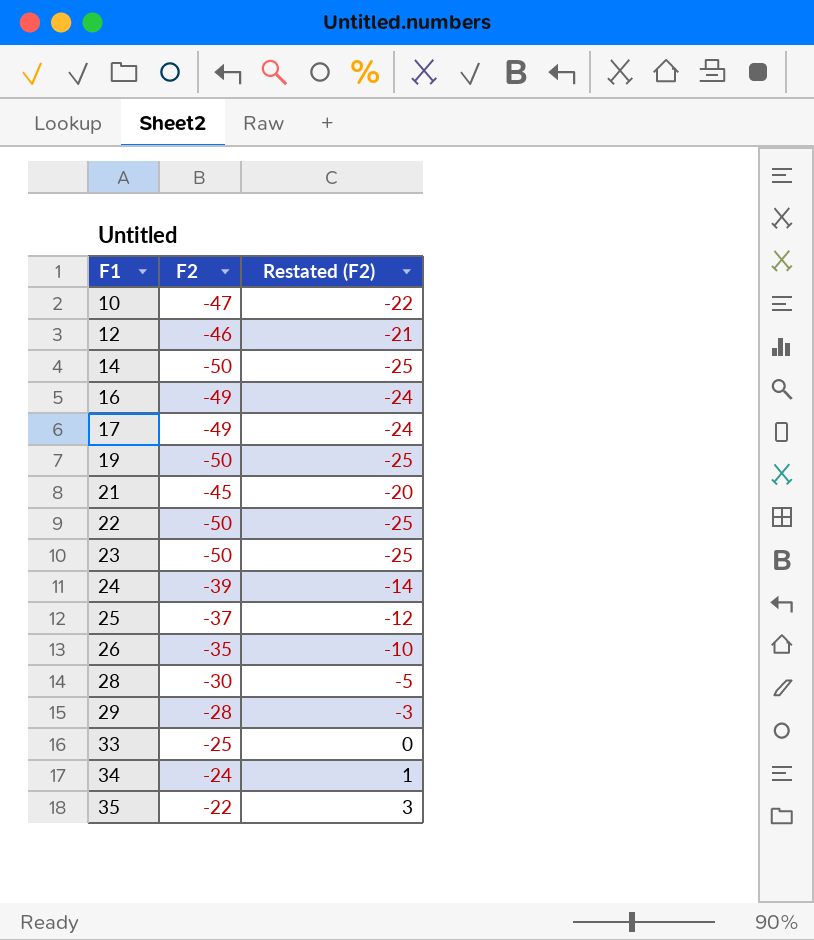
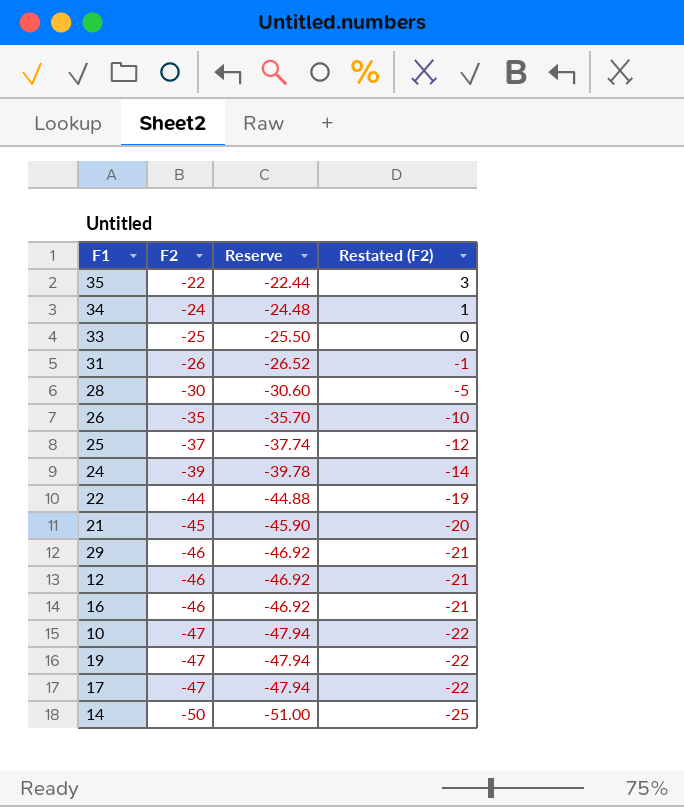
row order: F1 ascending -> F2 descending
column Reserve | formula: none -> [F2] * 1.02
row 23: -50 | -25 -> none
row 31: none -> -26 | -26.52 | -1
22 | F2: -50 -> -44
22 | Restated (F2): -25 -> -19
29 | F2: -28 -> -46
29 | Restated (F2): -3 -> -21
16 | F2: -49 -> -46
16 | Restated (F2): -24 -> -21
19 | F2: -50 -> -47
19 | Restated (F2): -25 -> -22
17 | F2: -49 -> -47
17 | Restated (F2): -24 -> -22

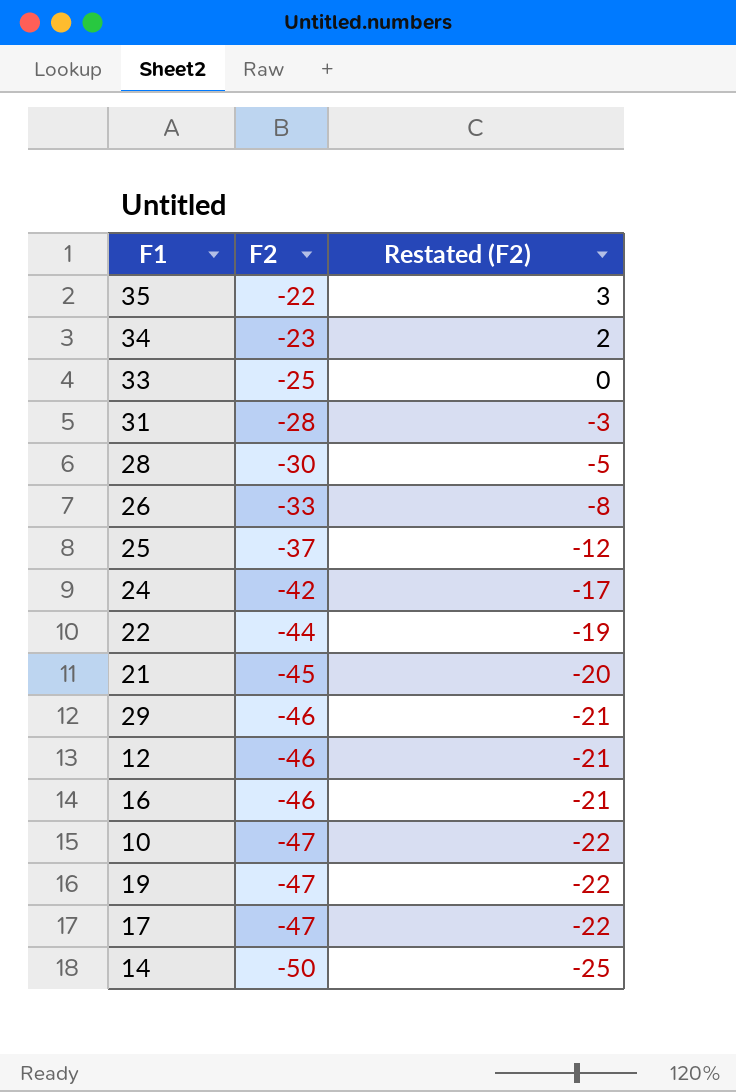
column Reserve | formula: [F2] * 1.02 -> none
34 | F2: -24 -> -23
34 | Restated (F2): 1 -> 2
31 | F2: -26 -> -28
31 | Restated (F2): -1 -> -3
26 | F2: -35 -> -33
26 | Restated (F2): -10 -> -8
24 | F2: -39 -> -42
24 | Restated (F2): -14 -> -17

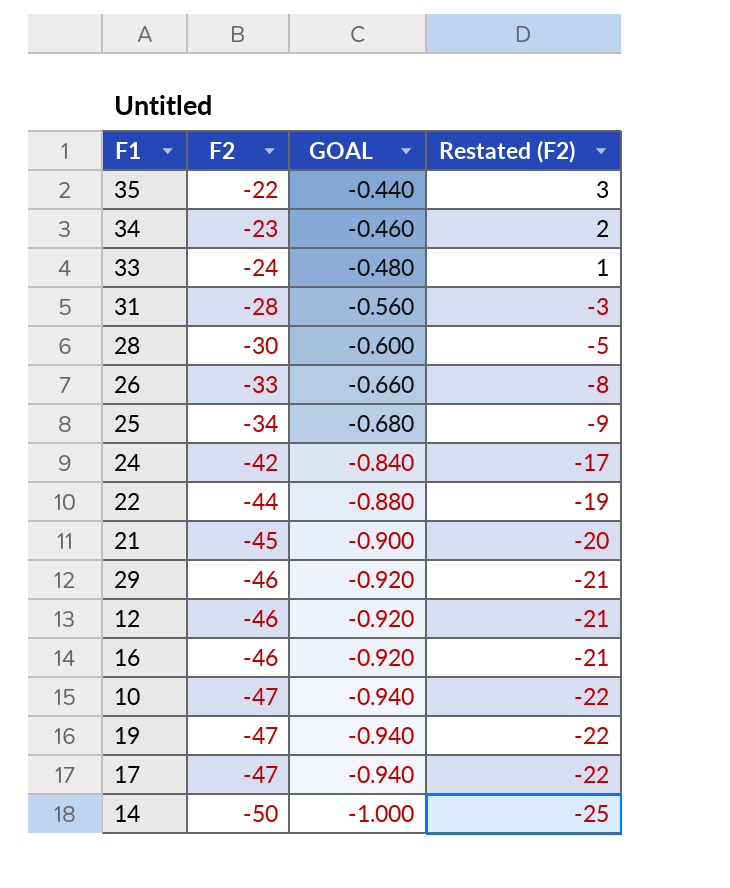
column GOAL | formula: none -> [F2] * 0.02
33 | F2: -25 -> -24
33 | Restated (F2): 0 -> 1
25 | F2: -37 -> -34
25 | Restated (F2): -12 -> -9

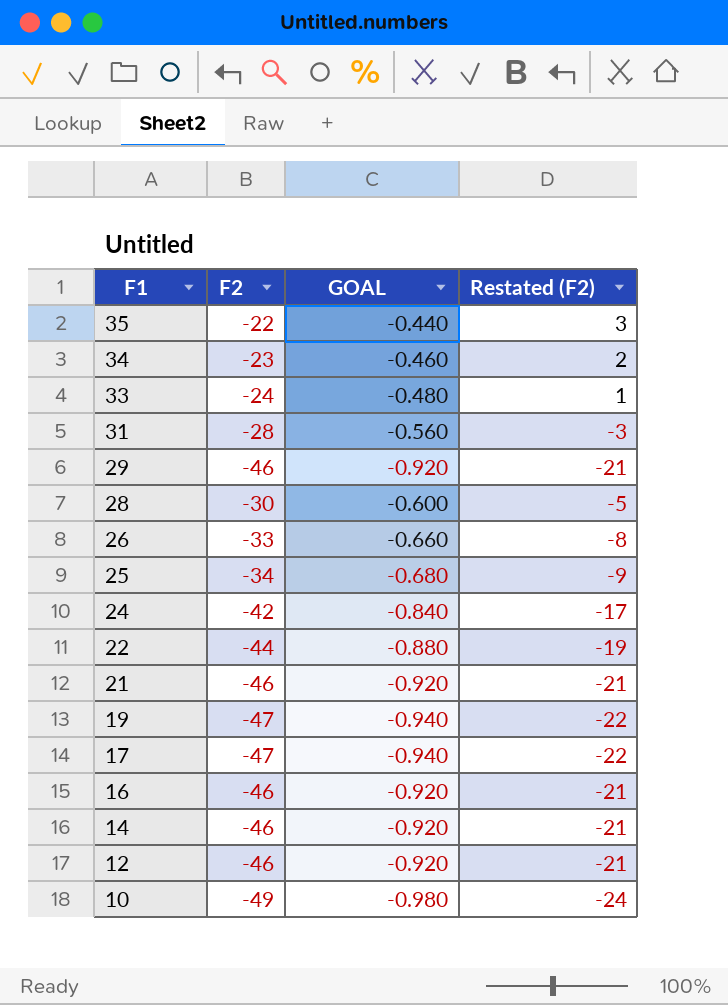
row order: F2 descending -> F1 descending
21 | F2: -45 -> -46
21 | GOAL: -0.900 -> -0.920
21 | Restated (F2): -20 -> -21
14 | F2: -50 -> -46
14 | GOAL: -1.000 -> -0.920
14 | Restated (F2): -25 -> -21
10 | F2: -47 -> -49
10 | GOAL: -0.940 -> -0.980
10 | Restated (F2): -22 -> -24

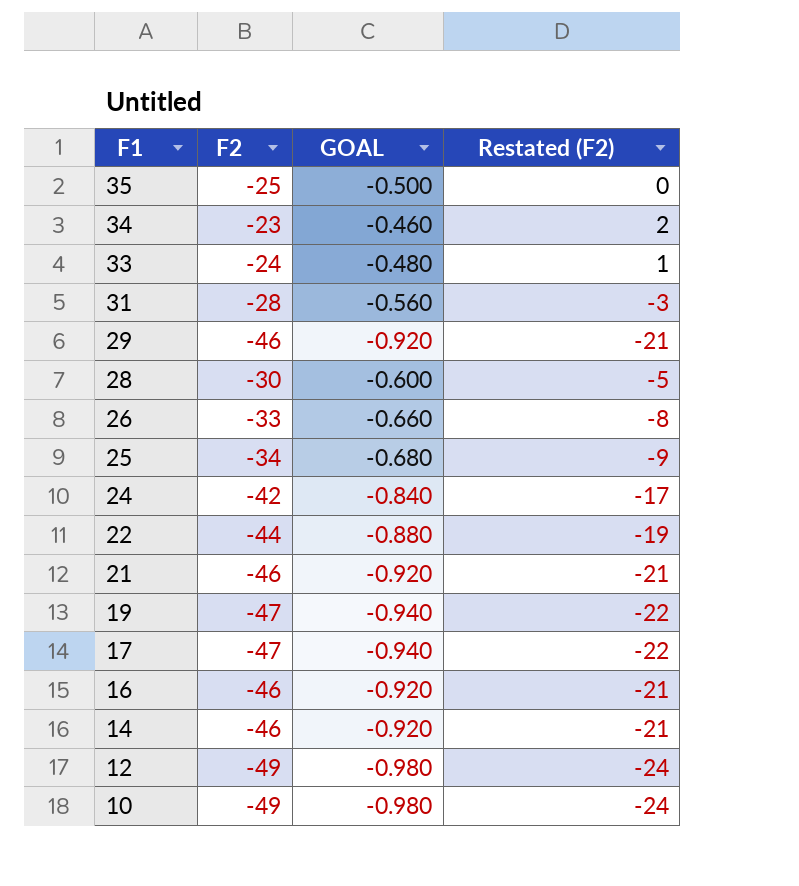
35 | F2: -22 -> -25
35 | GOAL: -0.440 -> -0.500
35 | Restated (F2): 3 -> 0
12 | F2: -46 -> -49
12 | GOAL: -0.920 -> -0.980
12 | Restated (F2): -21 -> -24

